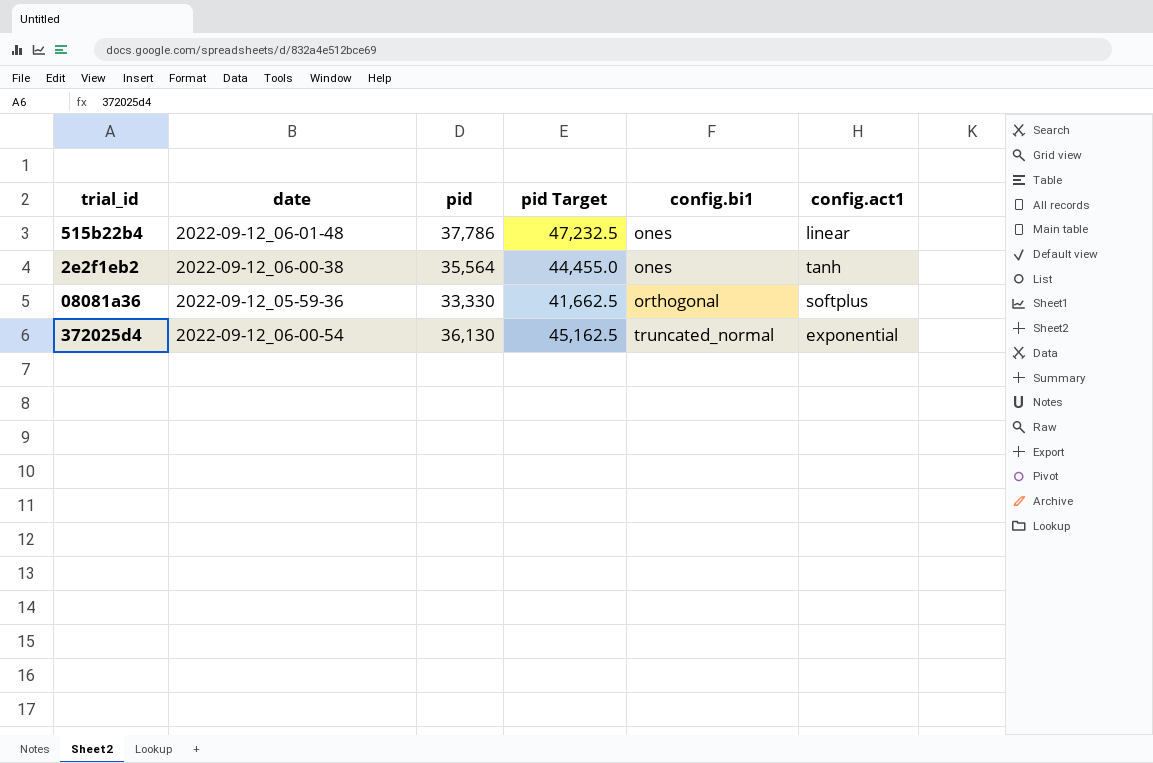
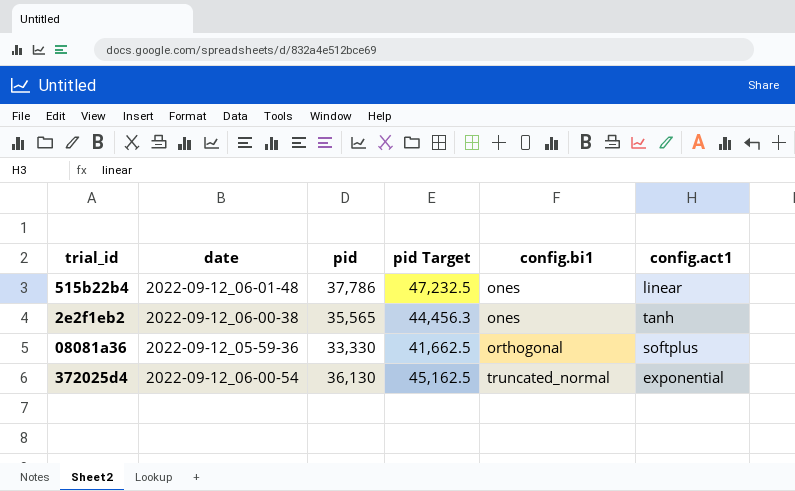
2e2f1eb2 | pid: 35,564 -> 35,565
2e2f1eb2 | pid Target: 44,455.0 -> 44,456.3

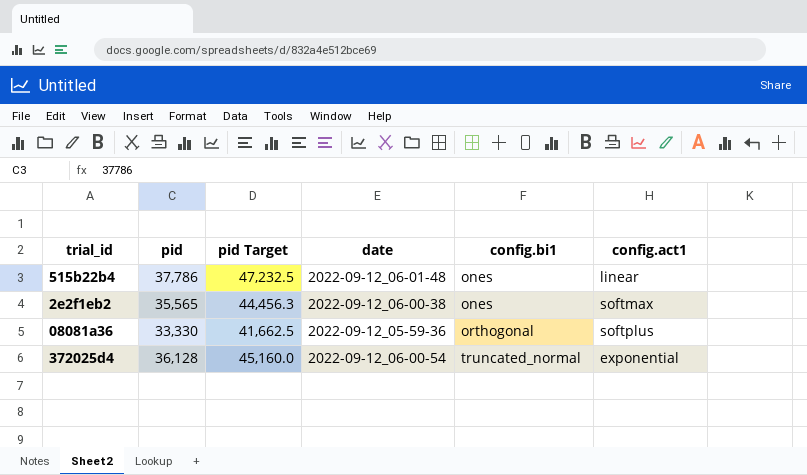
column date | position: 2 -> 4
2e2f1eb2 | config.act1: tanh -> softmax
372025d4 | pid: 36,130 -> 36,128
372025d4 | pid Target: 45,162.5 -> 45,160.0

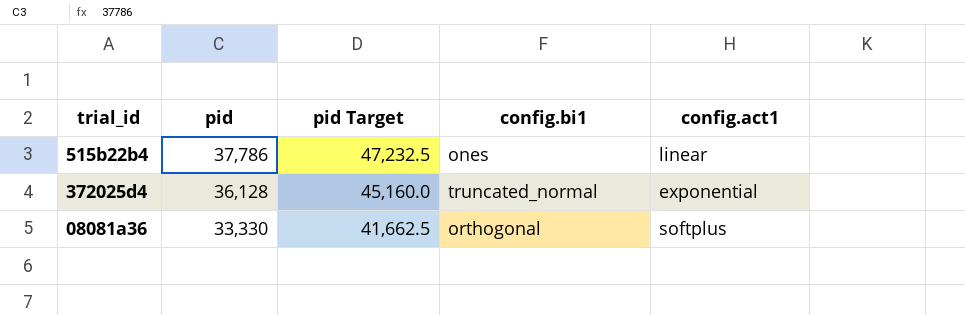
row order: config.bi1 ascending -> pid descending
column date | position: 4 -> none
row 2e2f1eb2: 35,565 | 44,456.3 | 2022-09-12_06-00-38 | ones | softmax -> none

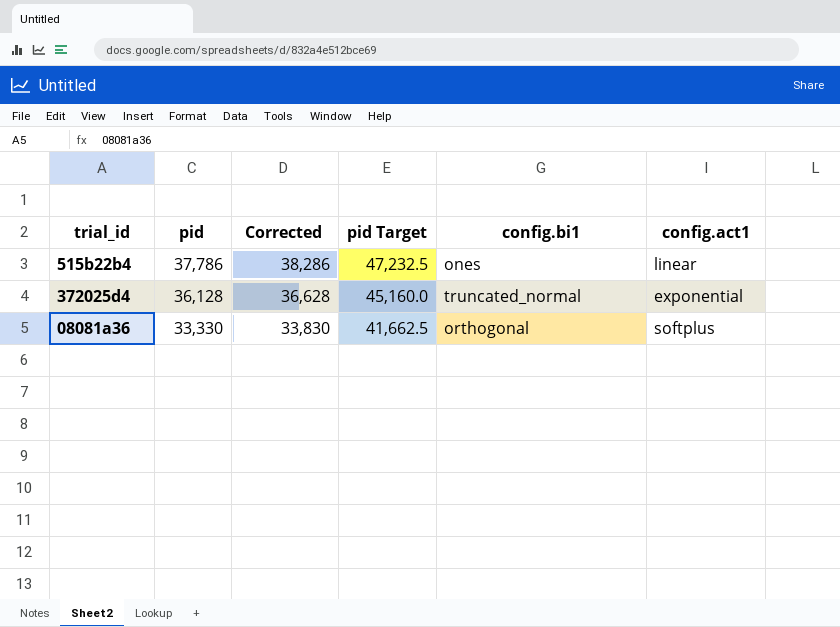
column Corrected | formula: none -> [pid] + 500

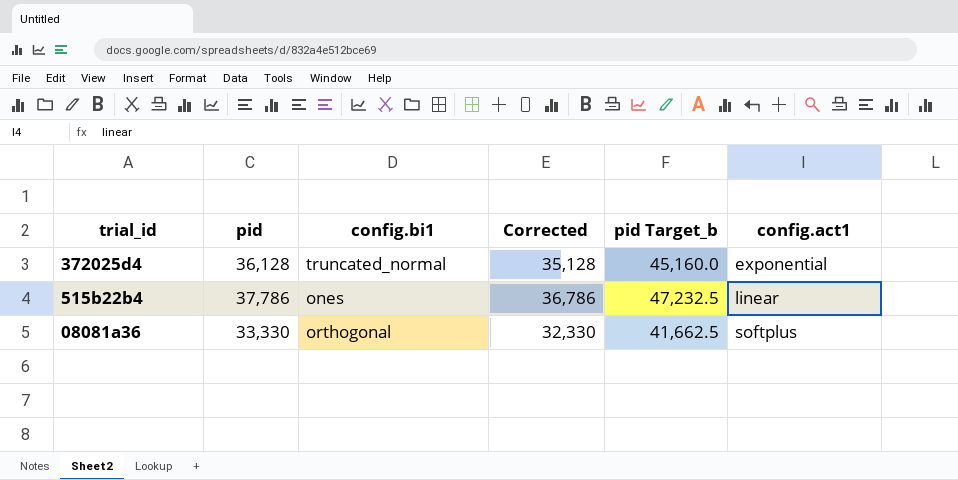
row order: pid descending -> config.act1 ascending
column config.bi1 | position: 5 -> 3
column Corrected | formula: [pid] + 500 -> [pid] - 1000
column name: pid Target -> pid Target_b

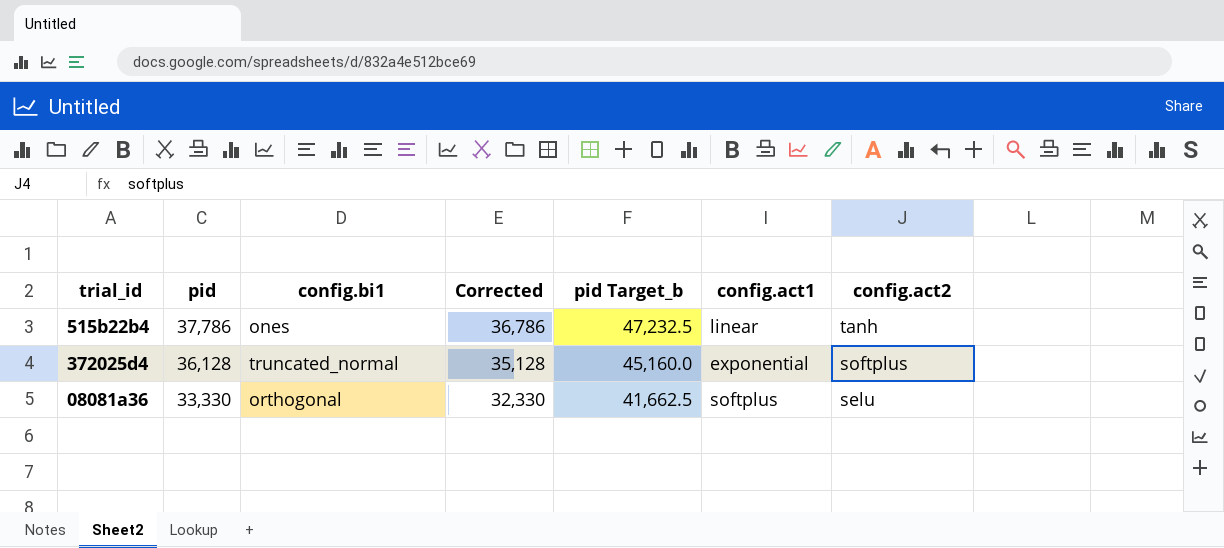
row order: config.act1 ascending -> pid descending
column config.act2 | position: none -> 7

